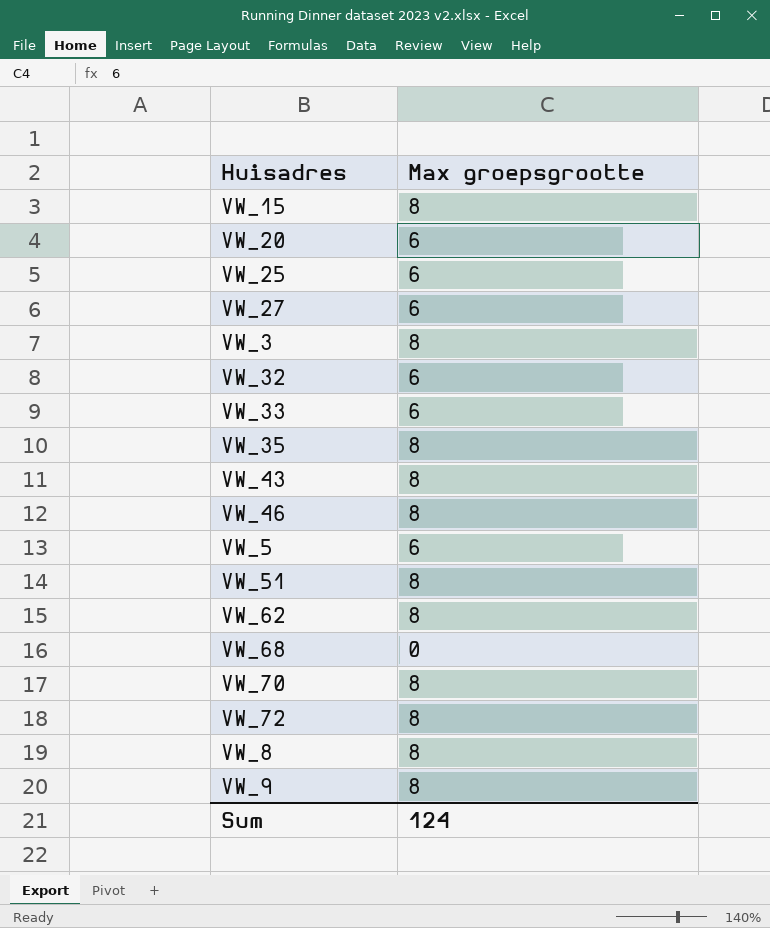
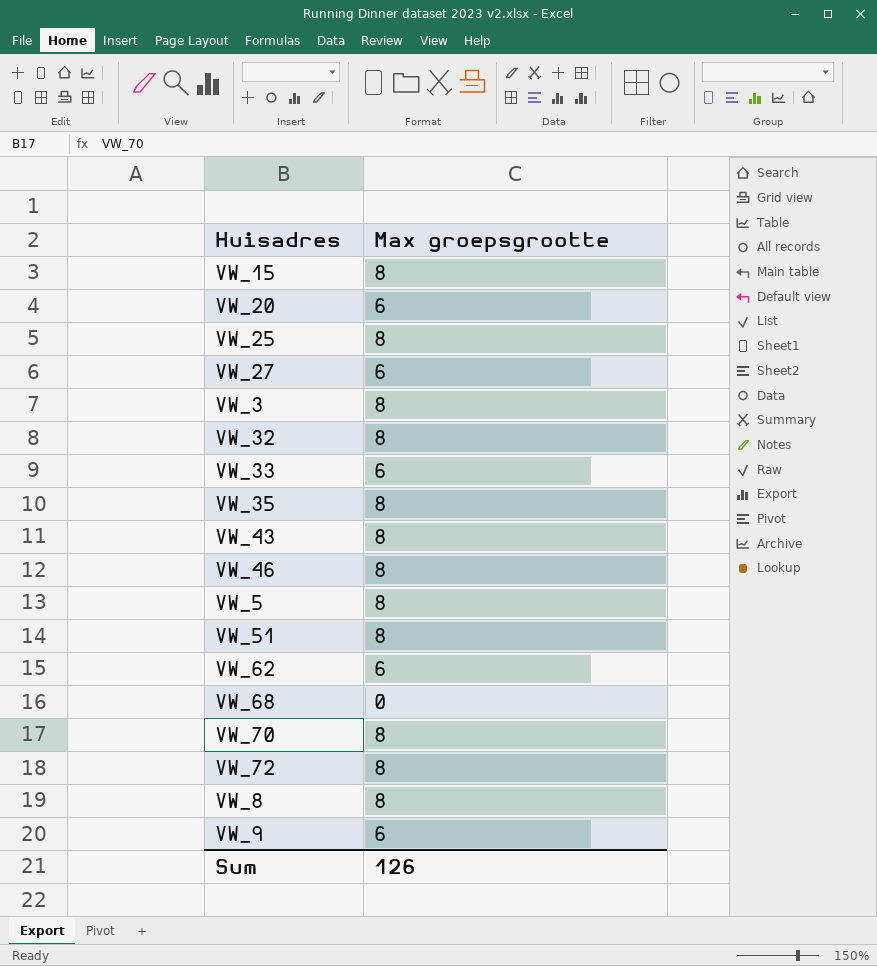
VW_25 | Max groepsgrootte: 6 -> 8
VW_32 | Max groepsgrootte: 6 -> 8
VW_5 | Max groepsgrootte: 6 -> 8
VW_62 | Max groepsgrootte: 8 -> 6
VW_9 | Max groepsgrootte: 8 -> 6
Sum | Max groepsgrootte: 124 -> 126

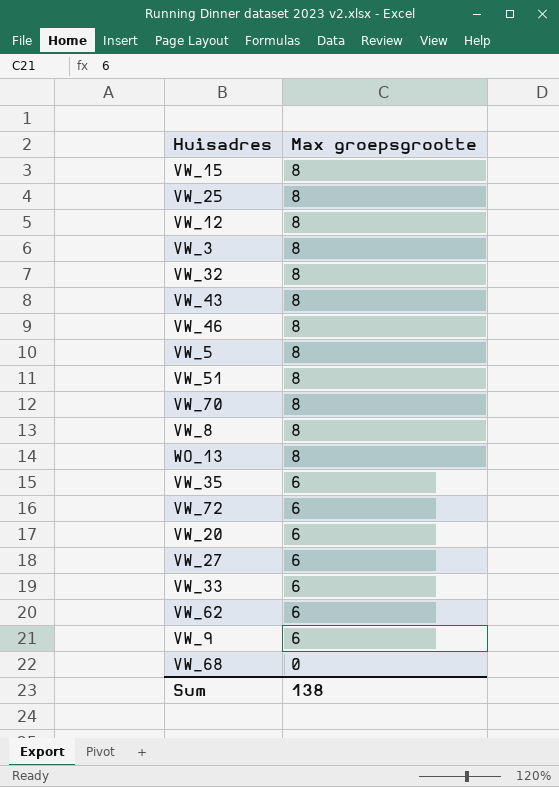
row order: none -> Max groepsgrootte descending
row VW_12: none -> 8
row WO_13: none -> 8
VW_35 | Max groepsgrootte: 8 -> 6
VW_72 | Max groepsgrootte: 8 -> 6
Sum | Max groepsgrootte: 126 -> 138

